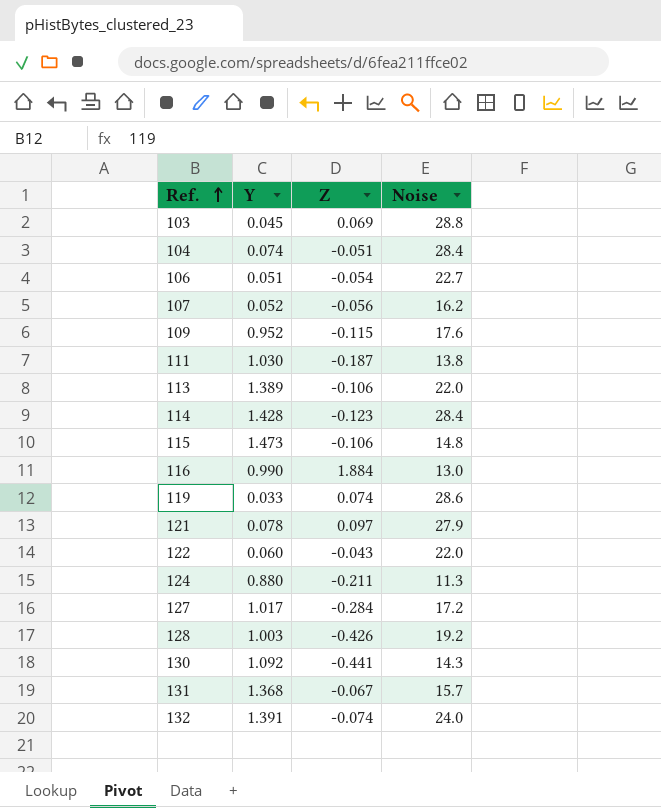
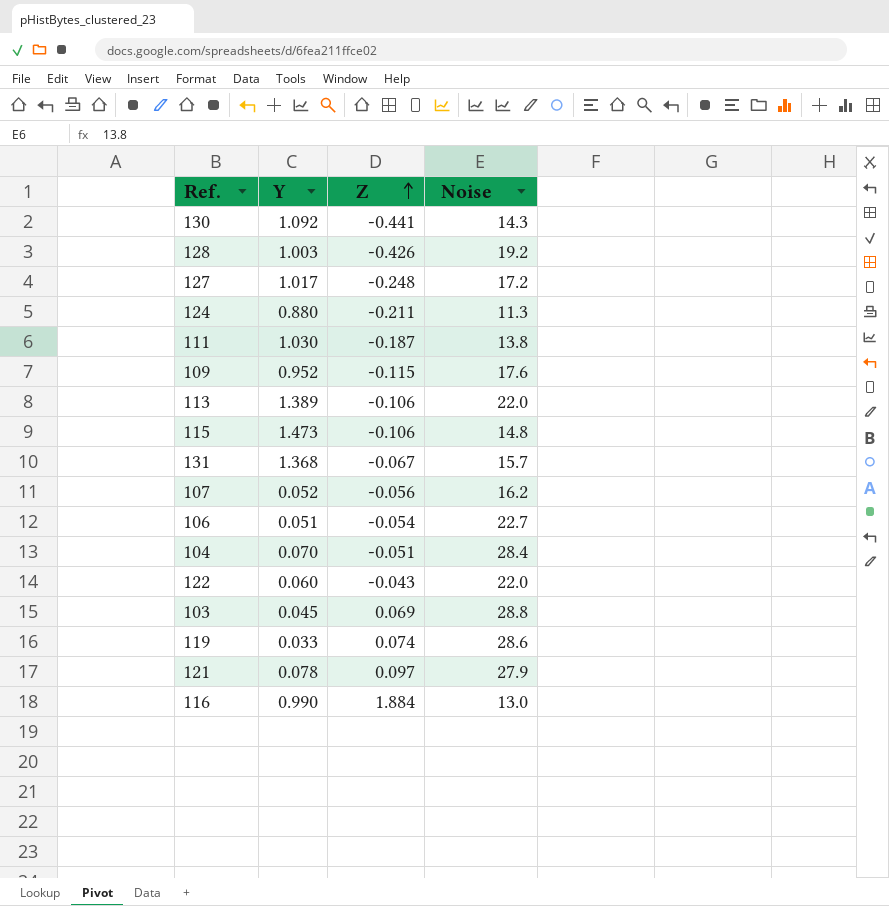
row order: Ref. ascending -> Z ascending
row 114: 1.428 | -0.123 | 28.4 -> none
row 132: 1.391 | -0.074 | 24.0 -> none
127 | Z: -0.284 -> -0.248
104 | Y: 0.074 -> 0.070

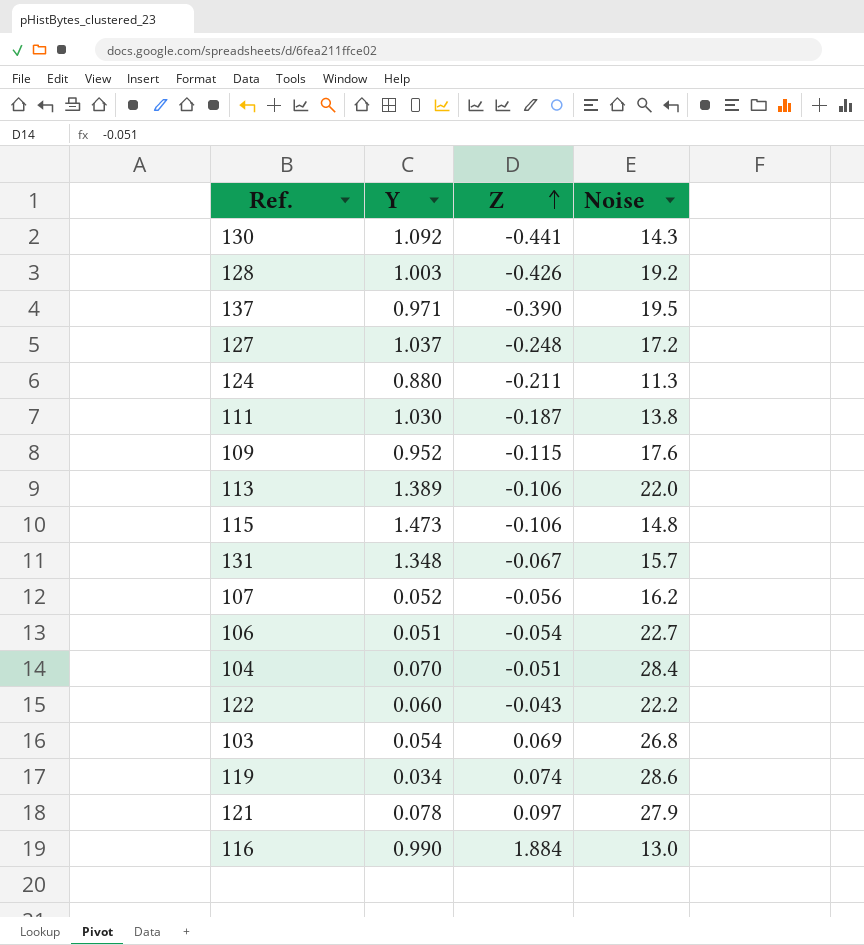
row 137: none -> 0.971 | -0.390 | 19.5
127 | Y: 1.017 -> 1.037
131 | Y: 1.368 -> 1.348
122 | Noise: 22.0 -> 22.2
103 | Y: 0.045 -> 0.054
103 | Noise: 28.8 -> 26.8
119 | Y: 0.033 -> 0.034

